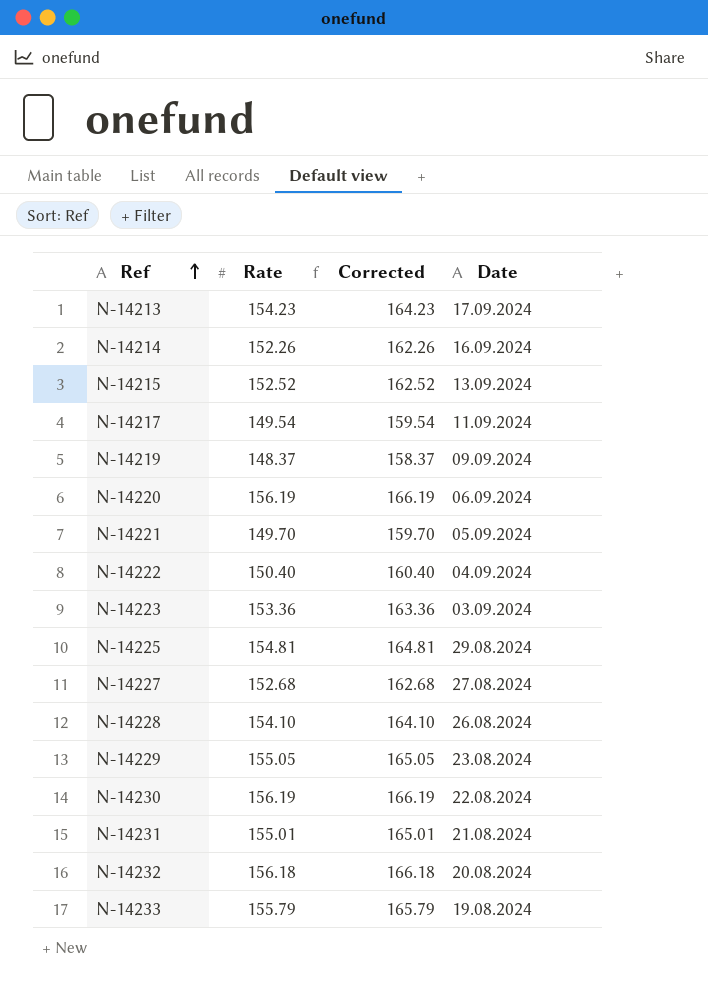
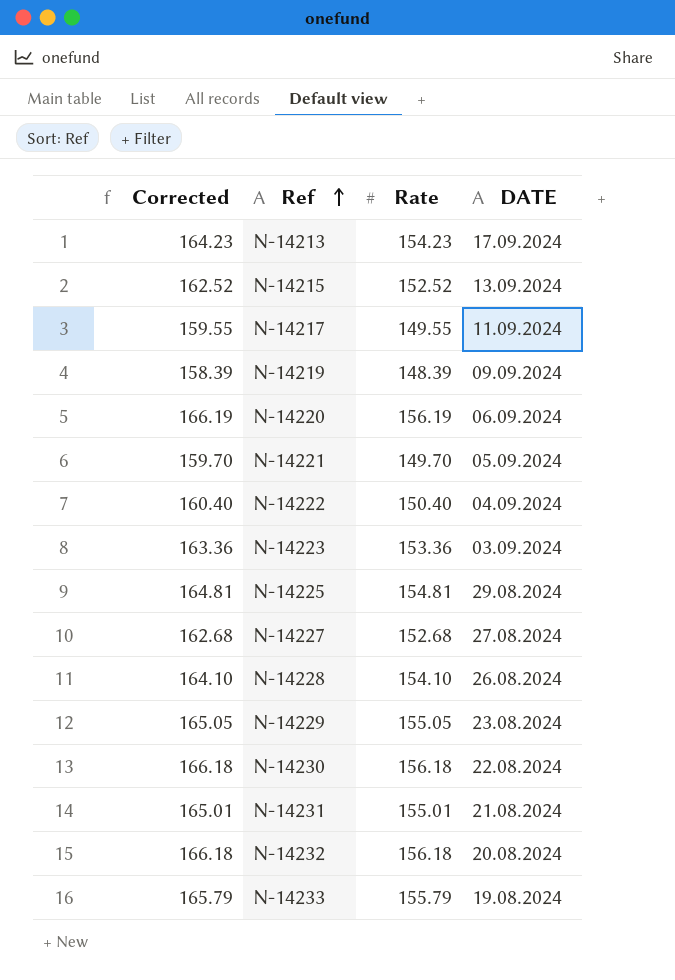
column Corrected | position: 3 -> 1
column name: Date -> DATE
row N-14214: 152.26 | 162.26 | 16.09.2024 -> none
N-14217 | Corrected: 159.54 -> 159.55
N-14217 | Rate: 149.54 -> 149.55
N-14219 | Corrected: 158.37 -> 158.39
N-14219 | Rate: 148.37 -> 148.39
N-14230 | Corrected: 166.19 -> 166.18
N-14230 | Rate: 156.19 -> 156.18

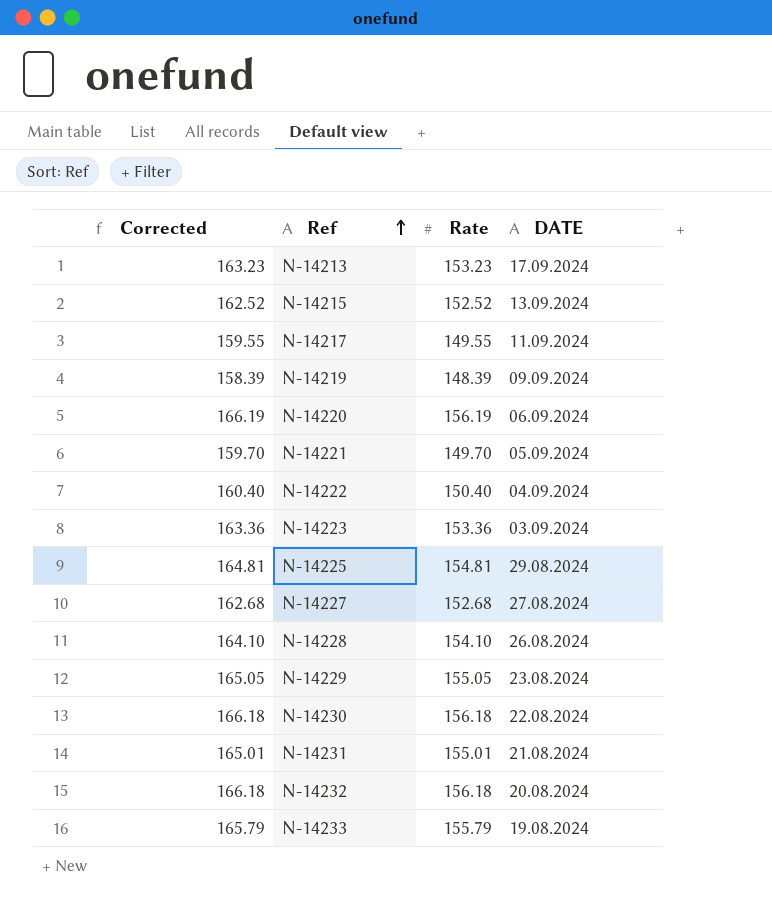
N-14213 | Corrected: 164.23 -> 163.23
N-14213 | Rate: 154.23 -> 153.23

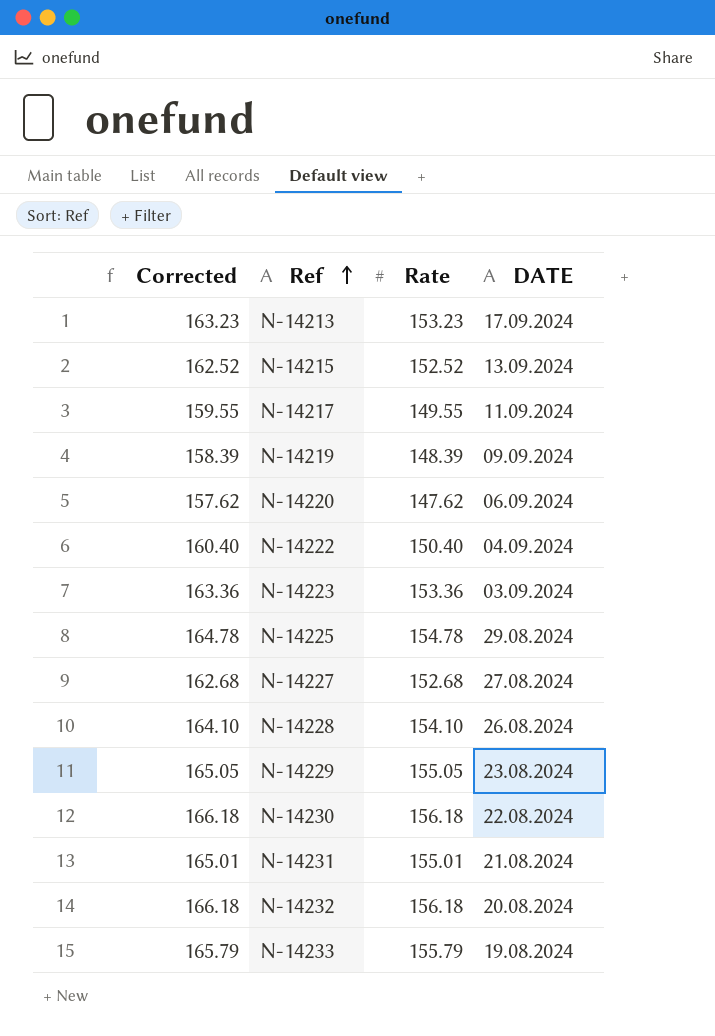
row N-14221: 159.70 | 149.70 | 05.09.2024 -> none
N-14220 | Corrected: 166.19 -> 157.62
N-14220 | Rate: 156.19 -> 147.62
N-14225 | Corrected: 164.81 -> 164.78
N-14225 | Rate: 154.81 -> 154.78

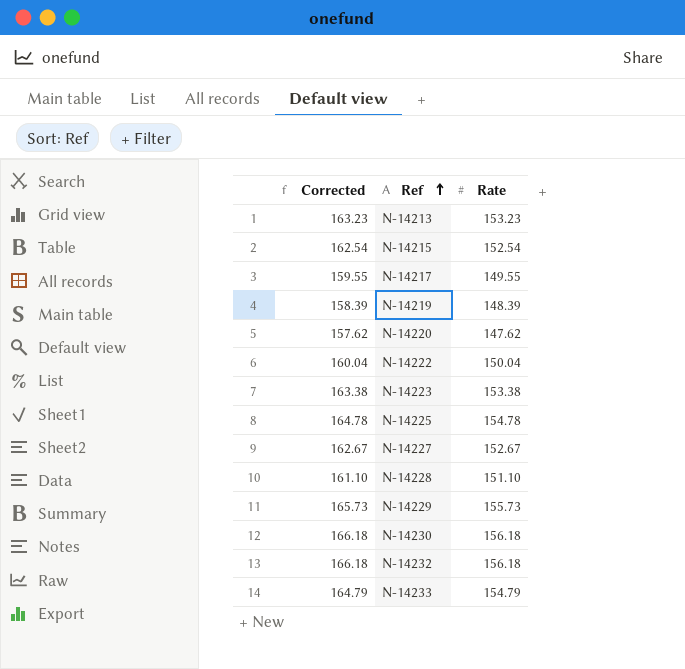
column DATE | position: 4 -> none
row N-14231: 165.01 | 155.01 | 21.08.2024 -> none
N-14215 | Corrected: 162.52 -> 162.54
N-14215 | Rate: 152.52 -> 152.54
N-14222 | Corrected: 160.40 -> 160.04
N-14222 | Rate: 150.40 -> 150.04
N-14223 | Corrected: 163.36 -> 163.38
N-14223 | Rate: 153.36 -> 153.38
N-14227 | Corrected: 162.68 -> 162.67
N-14227 | Rate: 152.68 -> 152.67
N-14228 | Corrected: 164.10 -> 161.10
N-14228 | Rate: 154.10 -> 151.10
N-14229 | Corrected: 165.05 -> 165.73
N-14229 | Rate: 155.05 -> 155.73
N-14233 | Corrected: 165.79 -> 164.79
N-14233 | Rate: 155.79 -> 154.79

